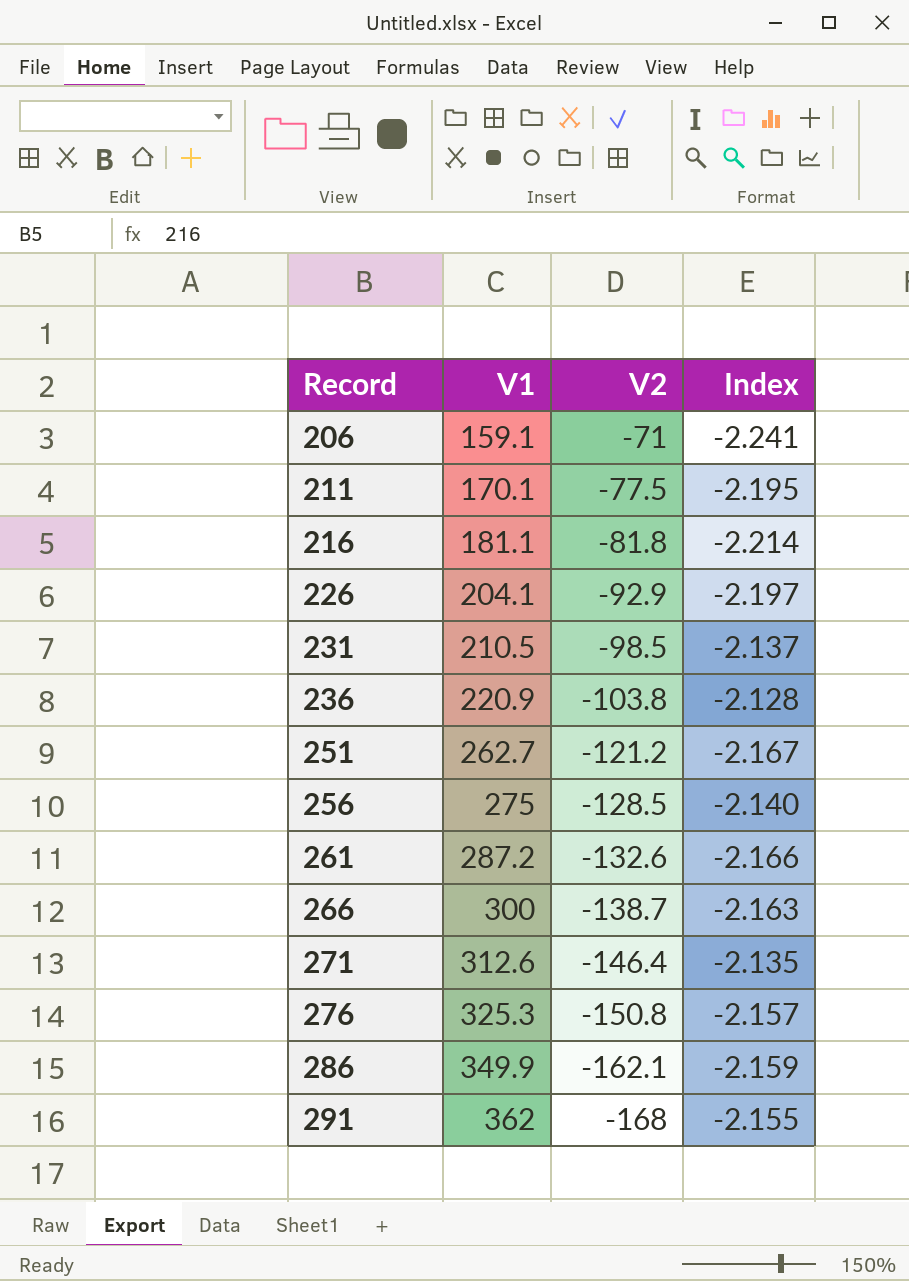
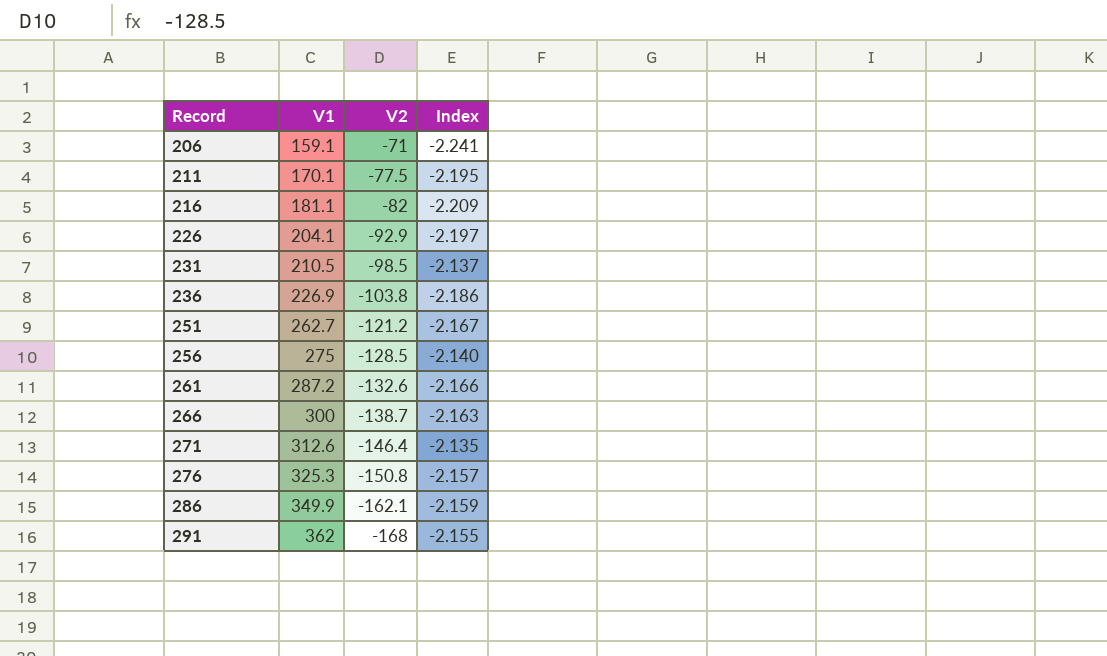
216 | V2: -81.8 -> -82
216 | Index: -2.214 -> -2.209
236 | V1: 220.9 -> 226.9
236 | Index: -2.128 -> -2.186

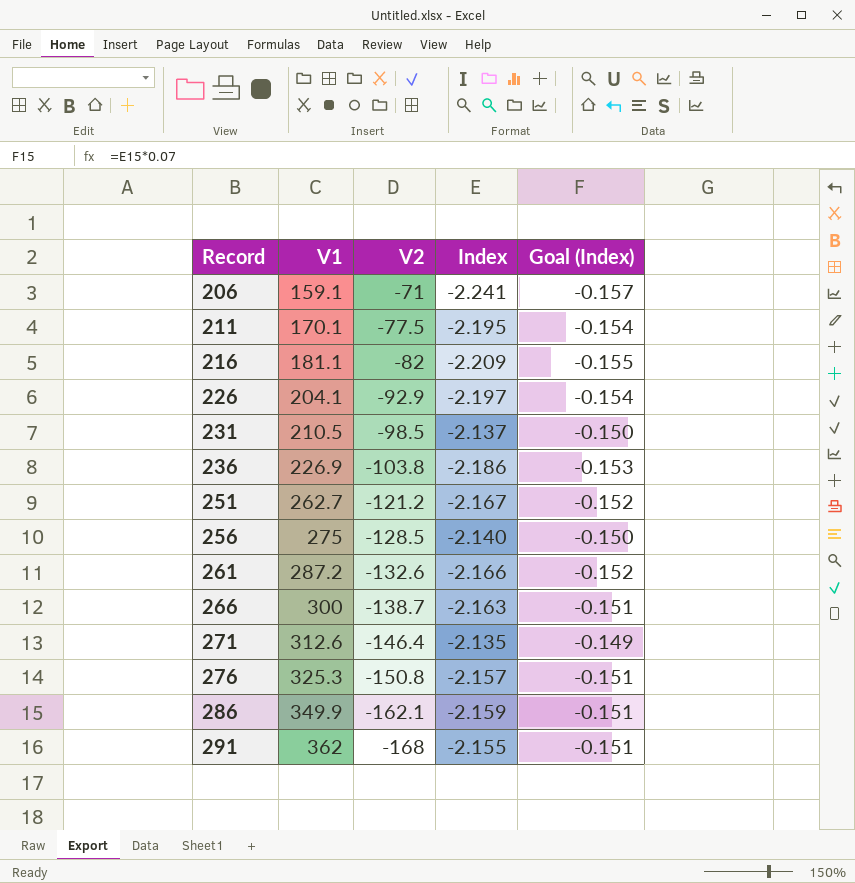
column Goal (Index) | formula: none -> [Index] * 0.07

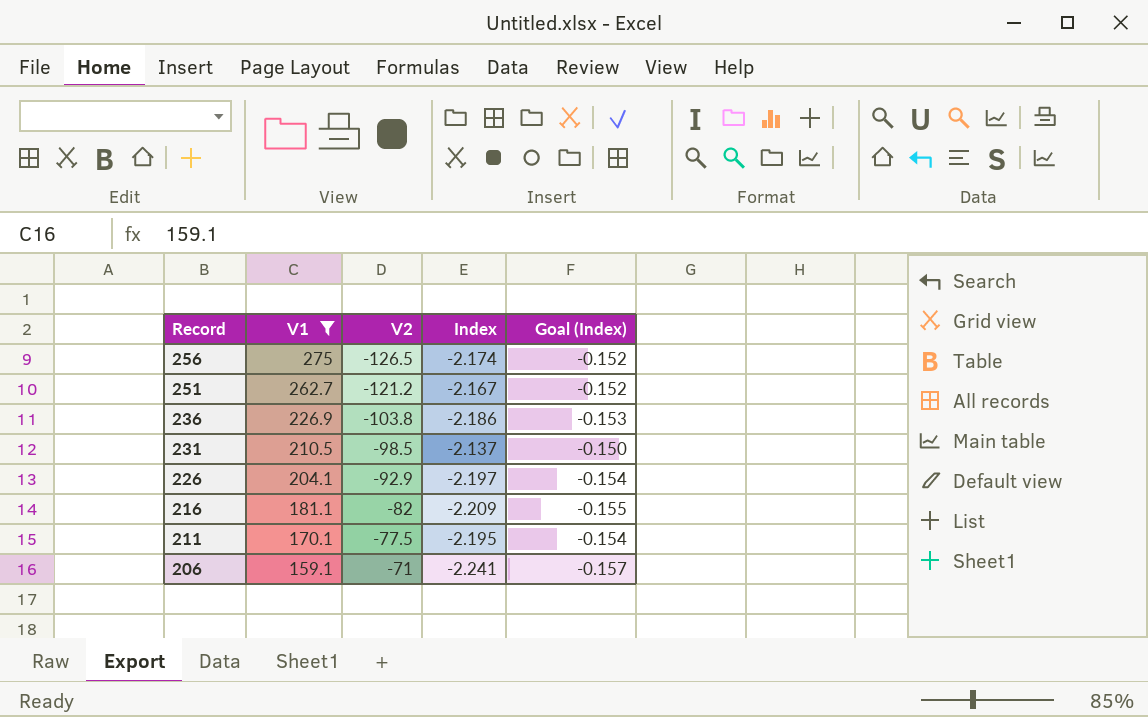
filter: none -> V1 <= 275
row order: Record ascending -> Record descending
256 | V2: -128.5 -> -126.5
256 | Index: -2.140 -> -2.174
256 | Goal (Index): -0.150 -> -0.152

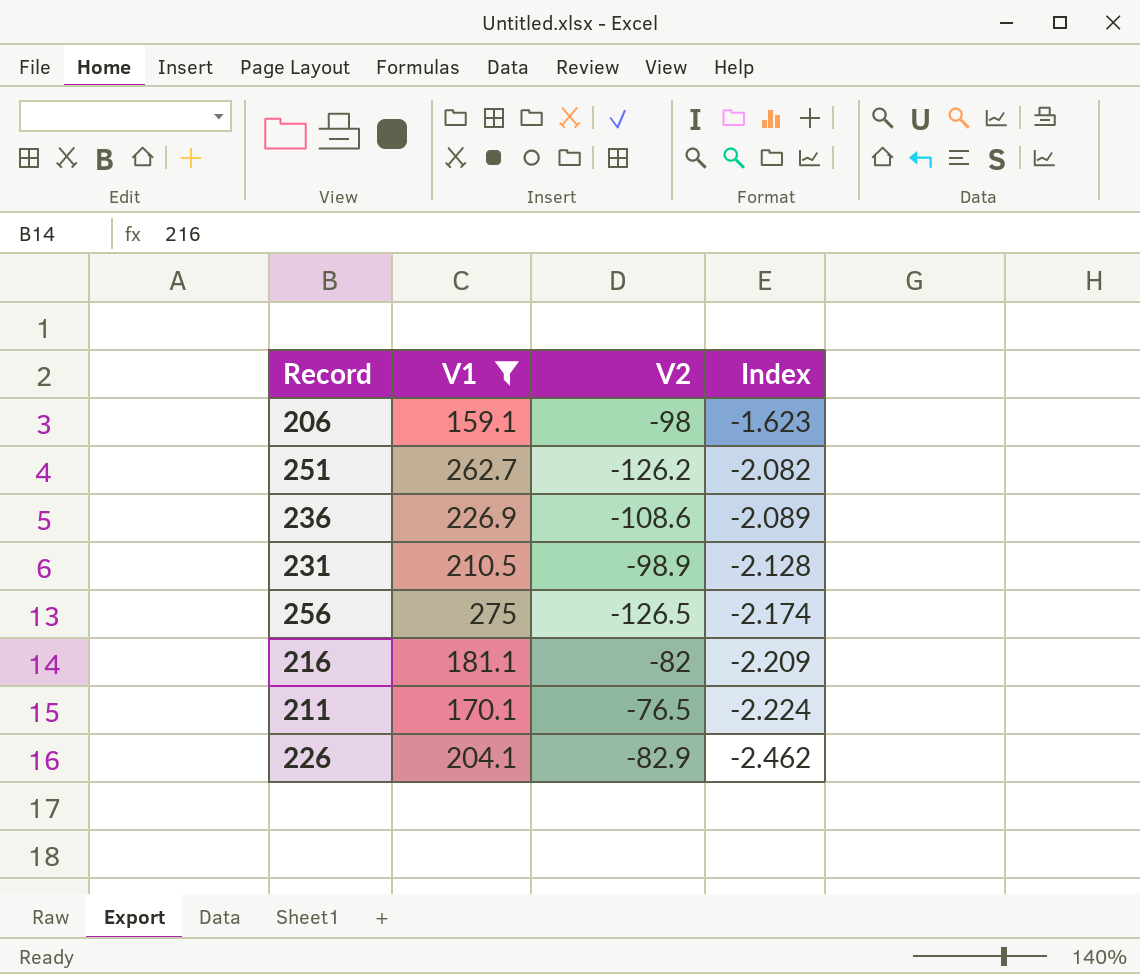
row order: Record descending -> Index descending
column Goal (Index) | formula: [Index] * 0.07 -> none
206 | V2: -71 -> -98
206 | Index: -2.241 -> -1.623
251 | V2: -121.2 -> -126.2
251 | Index: -2.167 -> -2.082
236 | V2: -103.8 -> -108.6
236 | Index: -2.186 -> -2.089
231 | V2: -98.5 -> -98.9
231 | Index: -2.137 -> -2.128
211 | V2: -77.5 -> -76.5
211 | Index: -2.195 -> -2.224
226 | V2: -92.9 -> -82.9
226 | Index: -2.197 -> -2.462

